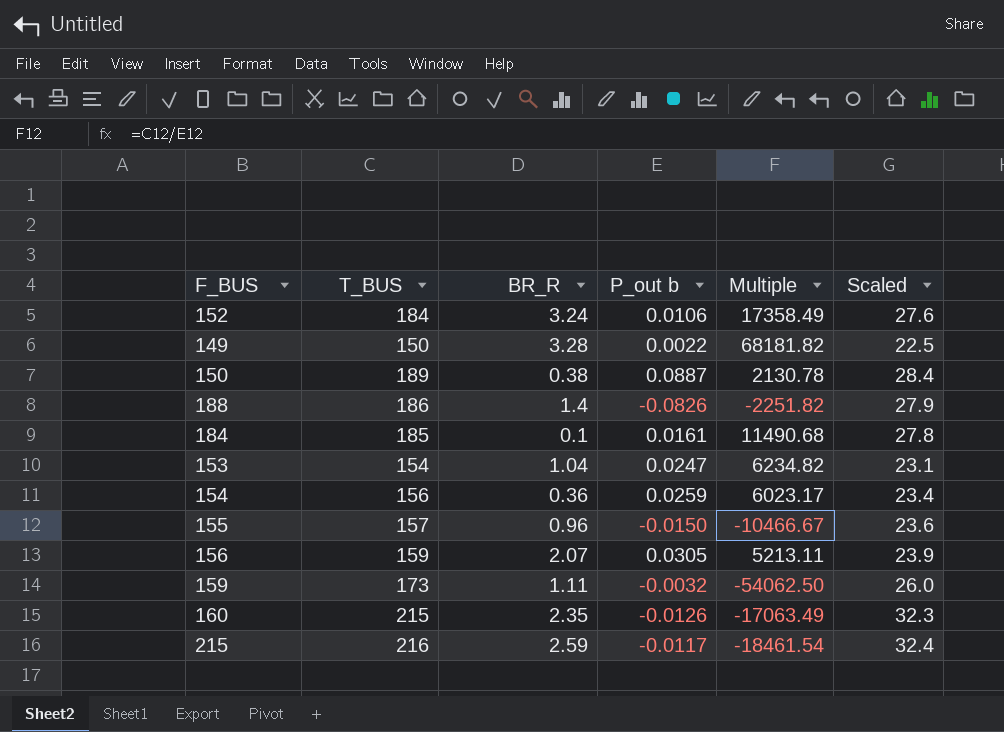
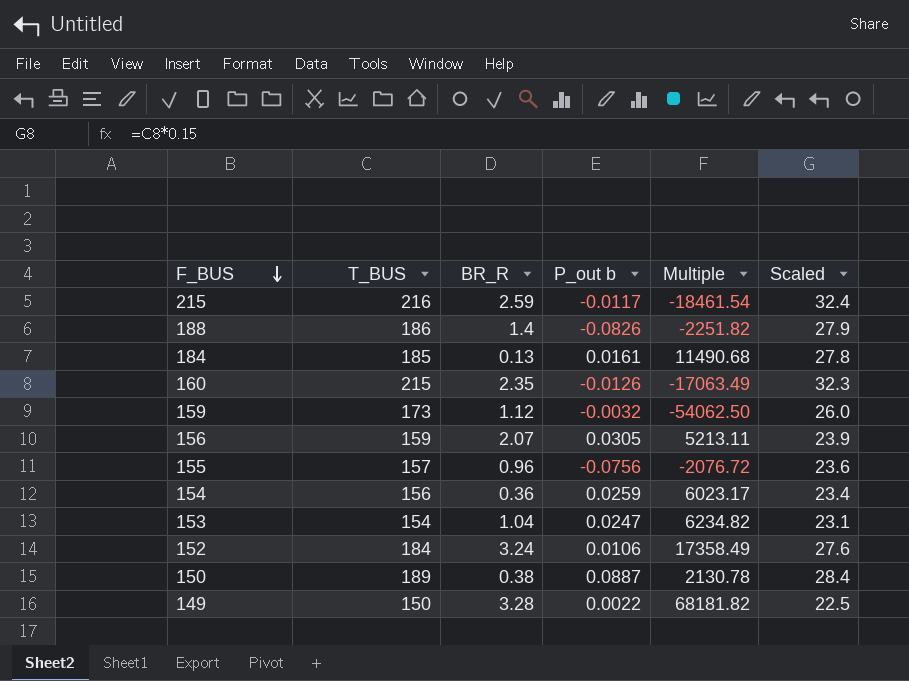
row order: none -> F_BUS descending
184 | BR_R: 0.1 -> 0.13
159 | BR_R: 1.11 -> 1.12
155 | P_out b: -0.0150 -> -0.0756
155 | Multiple: -10466.67 -> -2076.72

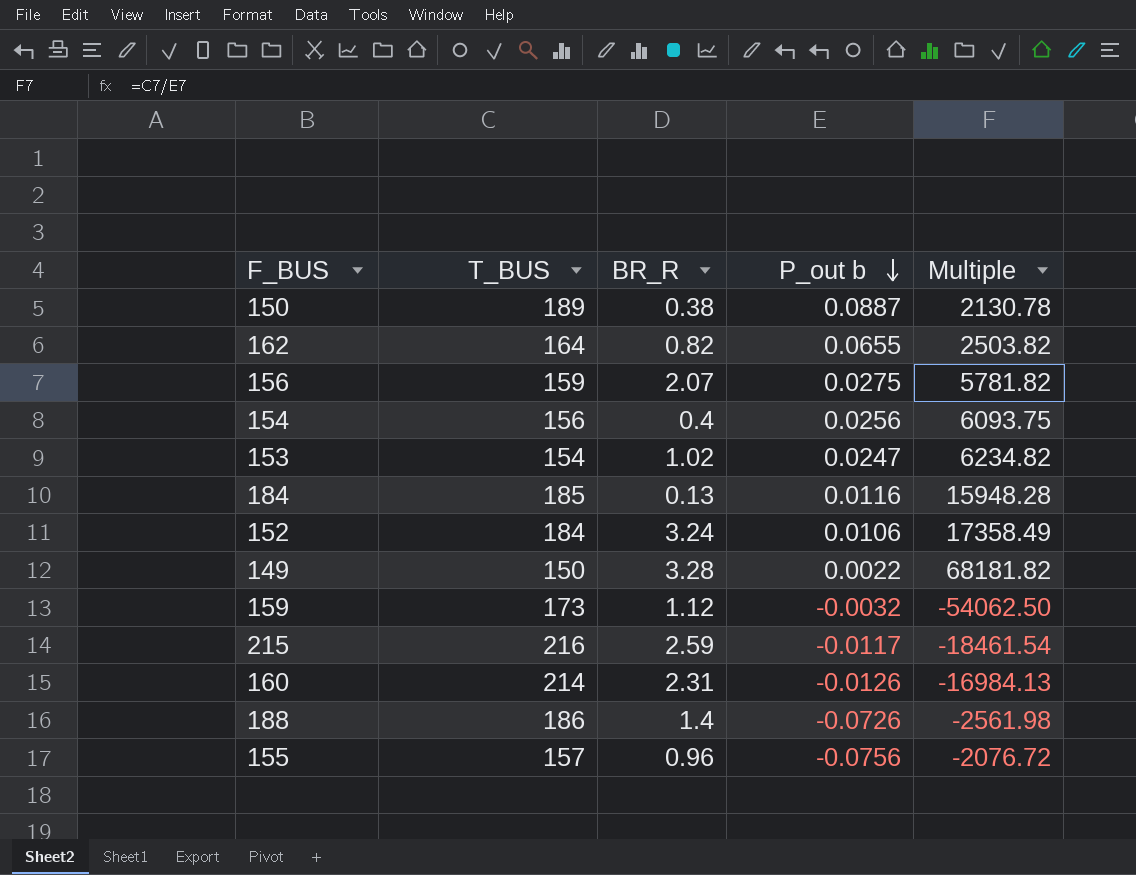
row order: F_BUS descending -> P_out b descending
column Scaled | formula: [T_BUS] * 0.15 -> none
row 162: none -> 164 | 0.82 | 0.0655 | 2503.82
156 | P_out b: 0.0305 -> 0.0275
156 | Multiple: 5213.11 -> 5781.82
154 | BR_R: 0.36 -> 0.4
154 | P_out b: 0.0259 -> 0.0256
154 | Multiple: 6023.17 -> 6093.75
153 | BR_R: 1.04 -> 1.02
184 | P_out b: 0.0161 -> 0.0116
184 | Multiple: 11490.68 -> 15948.28
160 | T_BUS: 215 -> 214
160 | BR_R: 2.35 -> 2.31
160 | Multiple: -17063.49 -> -16984.13
188 | P_out b: -0.0826 -> -0.0726
188 | Multiple: -2251.82 -> -2561.98

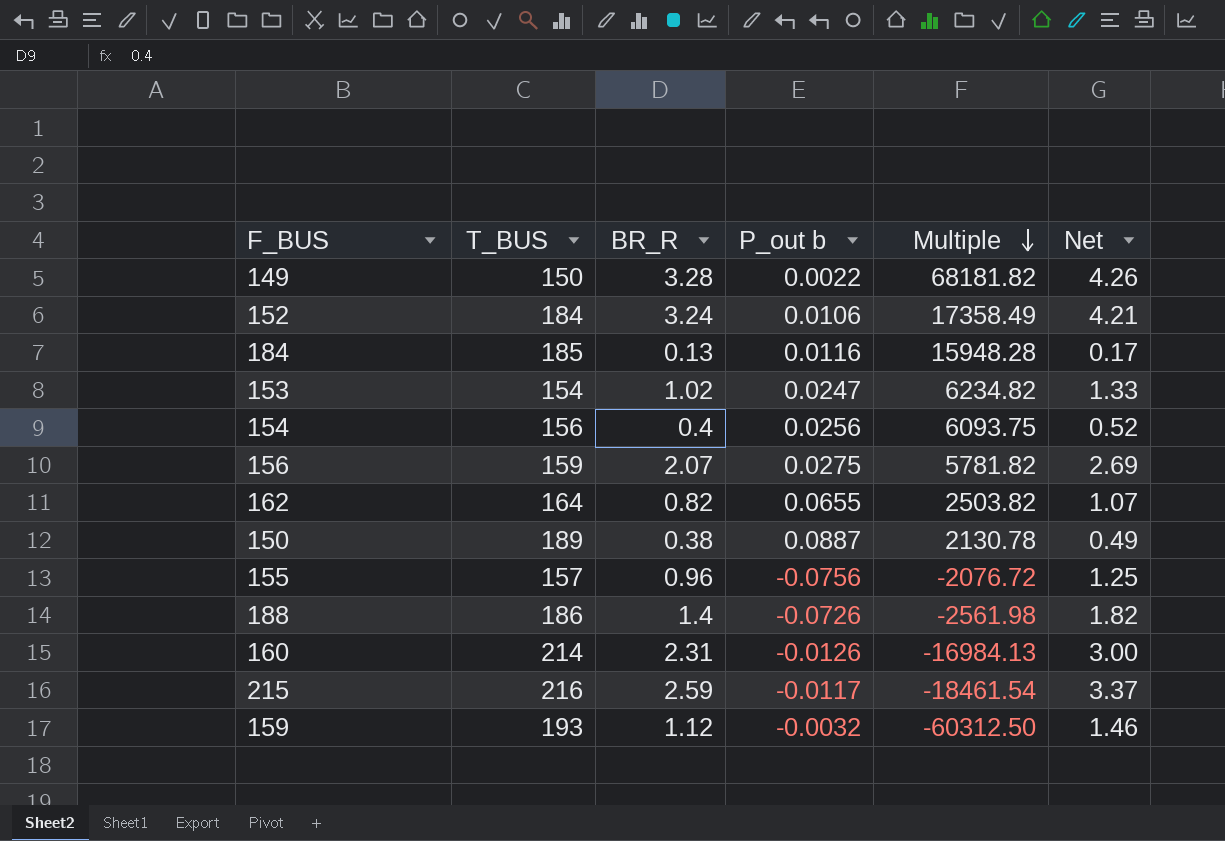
row order: P_out b descending -> Multiple descending
column Net | formula: none -> [BR_R] * 1.3
159 | T_BUS: 173 -> 193
159 | Multiple: -54062.50 -> -60312.50

